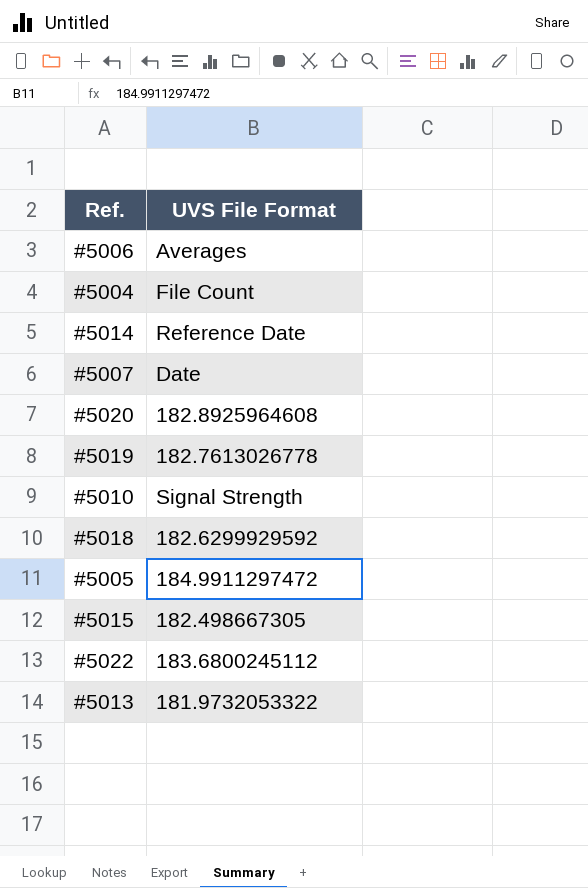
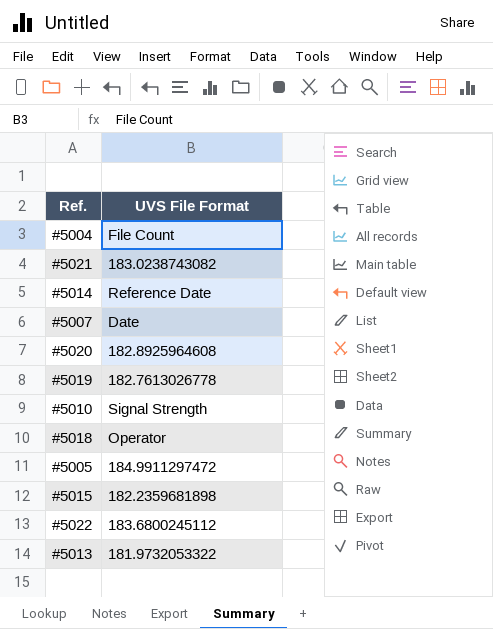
row #5006: Averages -> none
row #5021: none -> 183.0238743082
#5018 | UVS File Format: 182.6299929592 -> Operator
#5015 | UVS File Format: 182.498667305 -> 182.2359681898

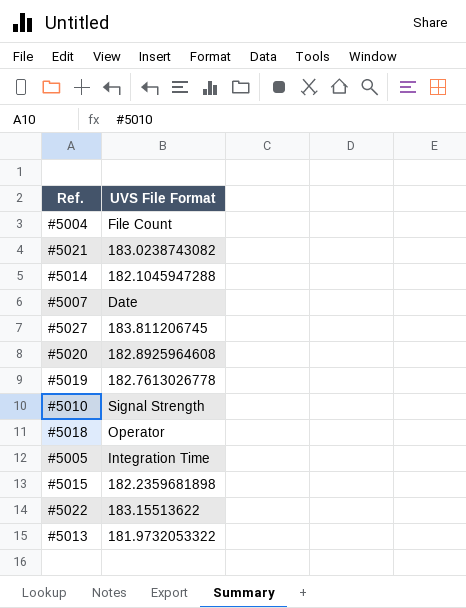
#5014 | UVS File Format: Reference Date -> 182.1045947288
row #5027: none -> 183.811206745
#5005 | UVS File Format: 184.9911297472 -> Integration Time
#5022 | UVS File Format: 183.6800245112 -> 183.15513622

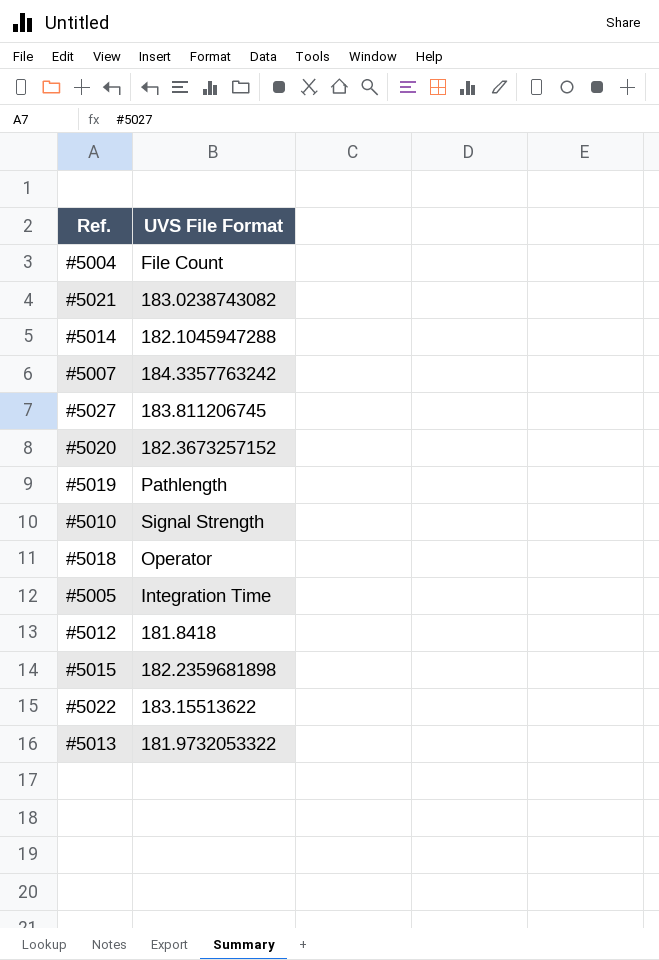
#5007 | UVS File Format: Date -> 184.3357763242
#5020 | UVS File Format: 182.8925964608 -> 182.3673257152
#5019 | UVS File Format: 182.7613026778 -> Pathlength
row #5012: none -> 181.8418

